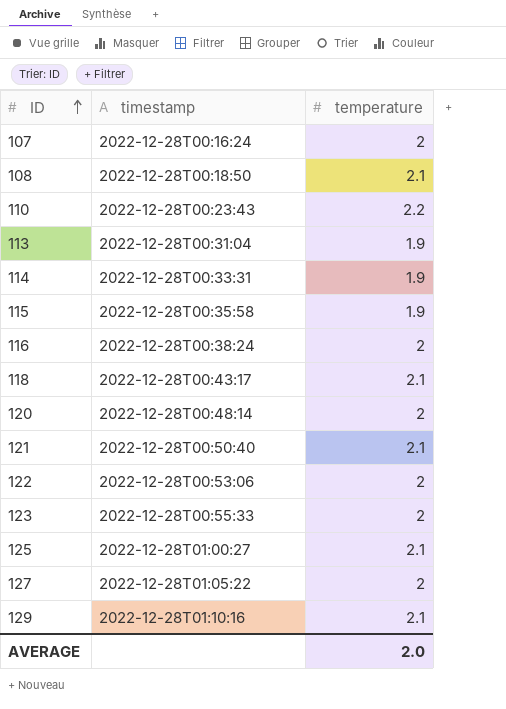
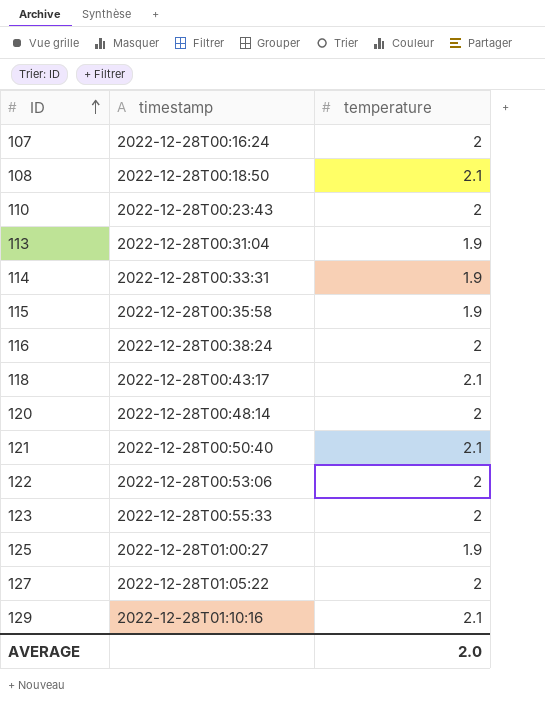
110 | temperature: 2.2 -> 2
125 | temperature: 2.1 -> 1.9

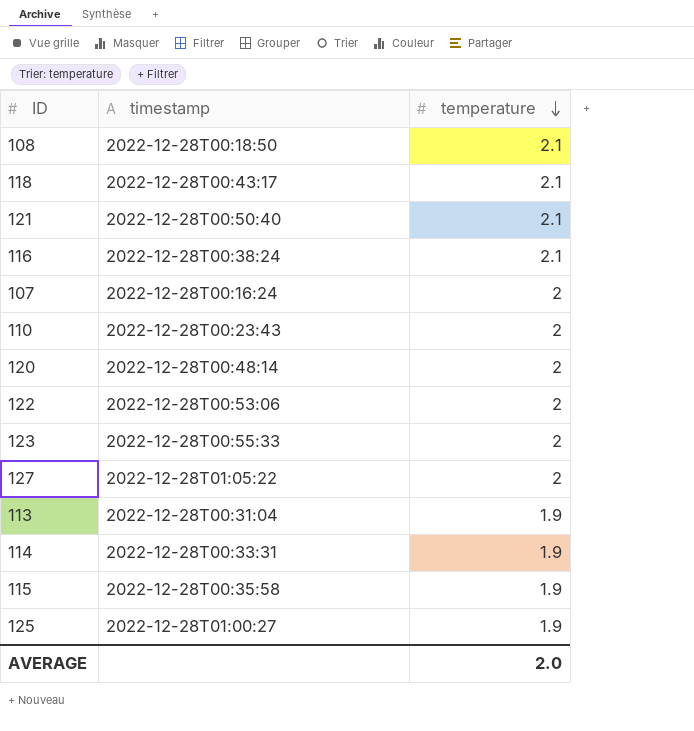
row order: ID ascending -> temperature descending
row 129: 2022-12-28T01:10:16 | 2.1 -> none
116 | temperature: 2 -> 2.1

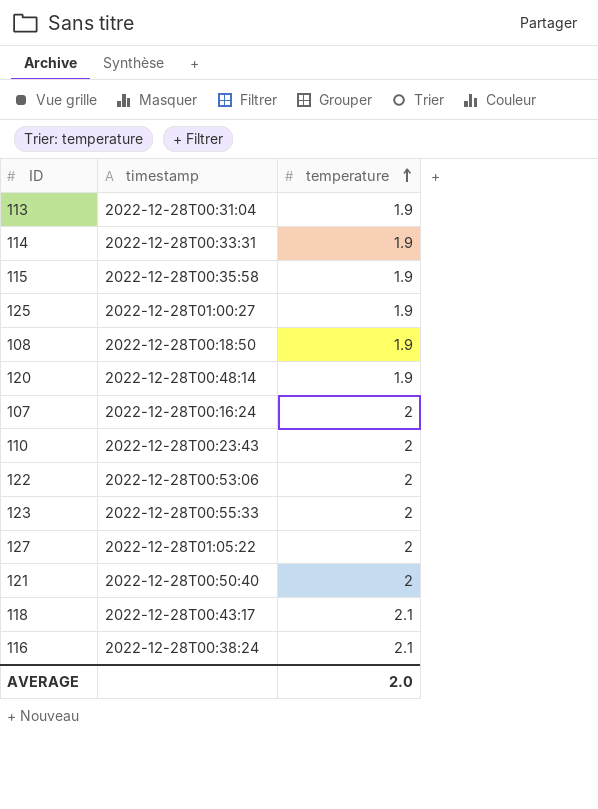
row order: temperature descending -> temperature ascending
108 | temperature: 2.1 -> 1.9
120 | temperature: 2 -> 1.9
121 | temperature: 2.1 -> 2

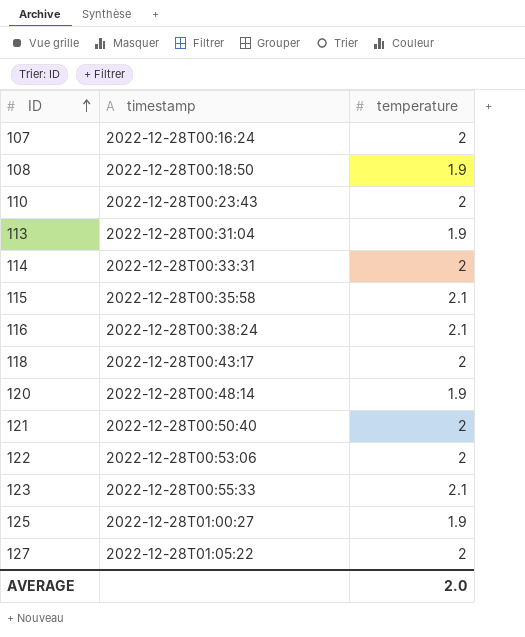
row order: temperature ascending -> ID ascending
114 | temperature: 1.9 -> 2
115 | temperature: 1.9 -> 2.1
118 | temperature: 2.1 -> 2
123 | temperature: 2 -> 2.1

